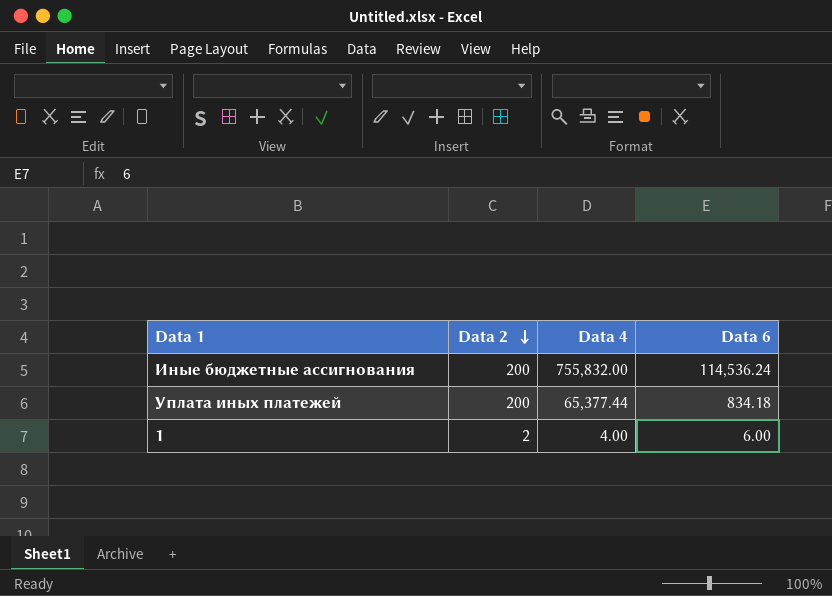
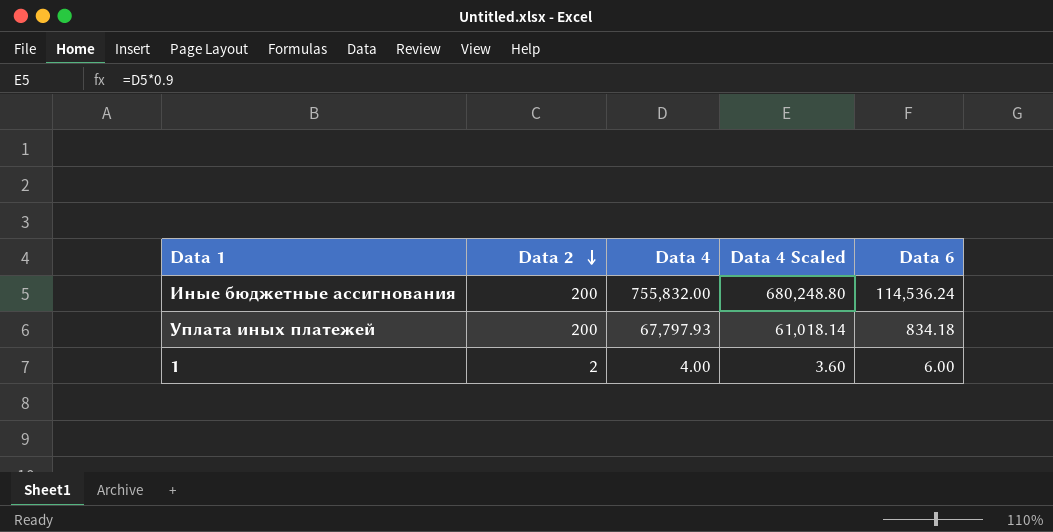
column Data 4 Scaled | formula: none -> [Data 4] * 0.9
Уплата иных платежей | Data 4: 65,377.44 -> 67,797.93

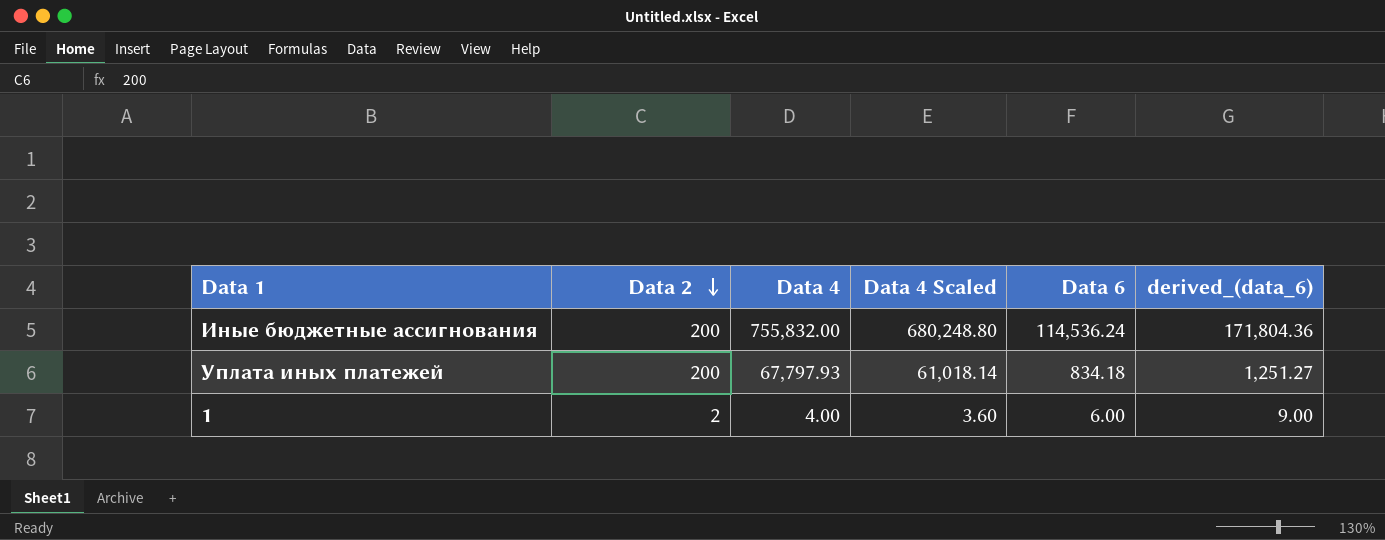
column derived_(data_6) | formula: none -> [Data 6] * 1.5

